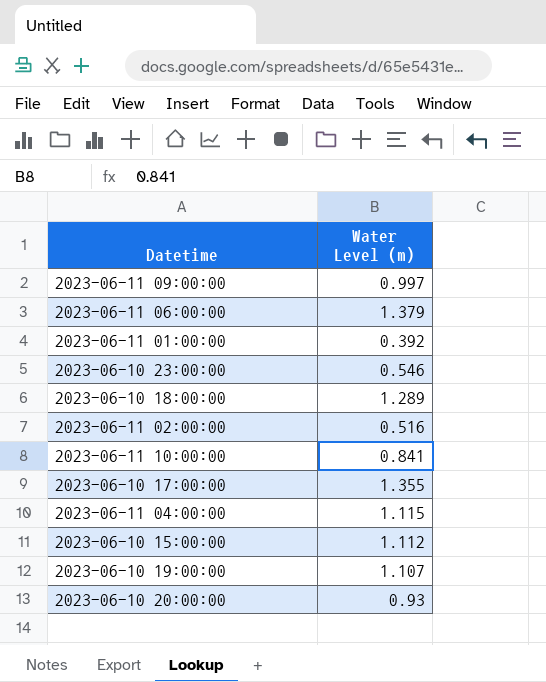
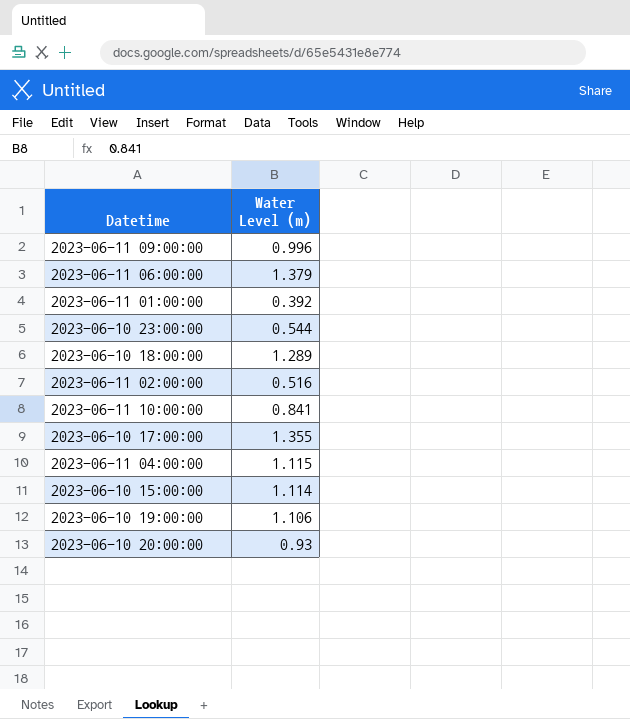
2023-06-11 09:00:00 | Water Level (m): 0.997 -> 0.996
2023-06-10 23:00:00 | Water Level (m): 0.546 -> 0.544
2023-06-10 15:00:00 | Water Level (m): 1.112 -> 1.114
2023-06-10 19:00:00 | Water Level (m): 1.107 -> 1.106

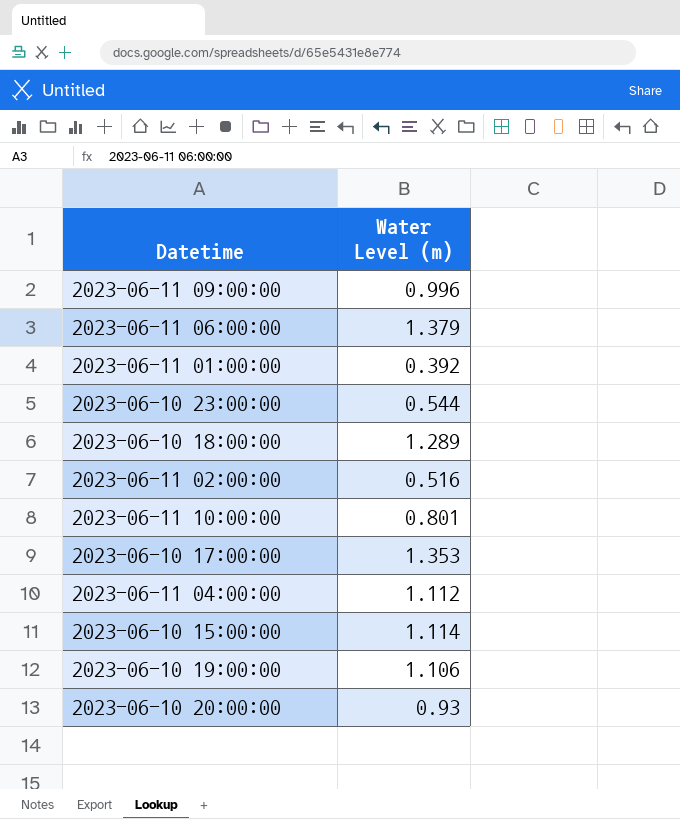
2023-06-11 10:00:00 | Water Level (m): 0.841 -> 0.801
2023-06-10 17:00:00 | Water Level (m): 1.355 -> 1.353
2023-06-11 04:00:00 | Water Level (m): 1.115 -> 1.112

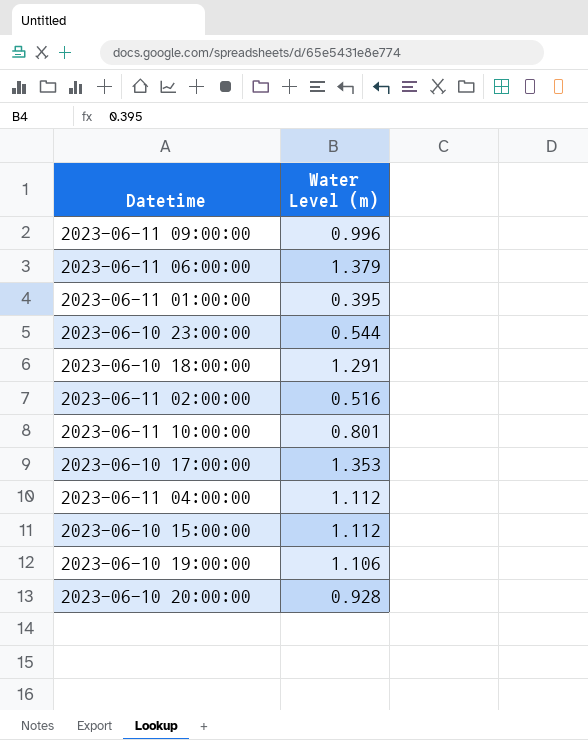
2023-06-11 01:00:00 | Water Level (m): 0.392 -> 0.395
2023-06-10 18:00:00 | Water Level (m): 1.289 -> 1.291
2023-06-10 15:00:00 | Water Level (m): 1.114 -> 1.112
2023-06-10 20:00:00 | Water Level (m): 0.93 -> 0.928

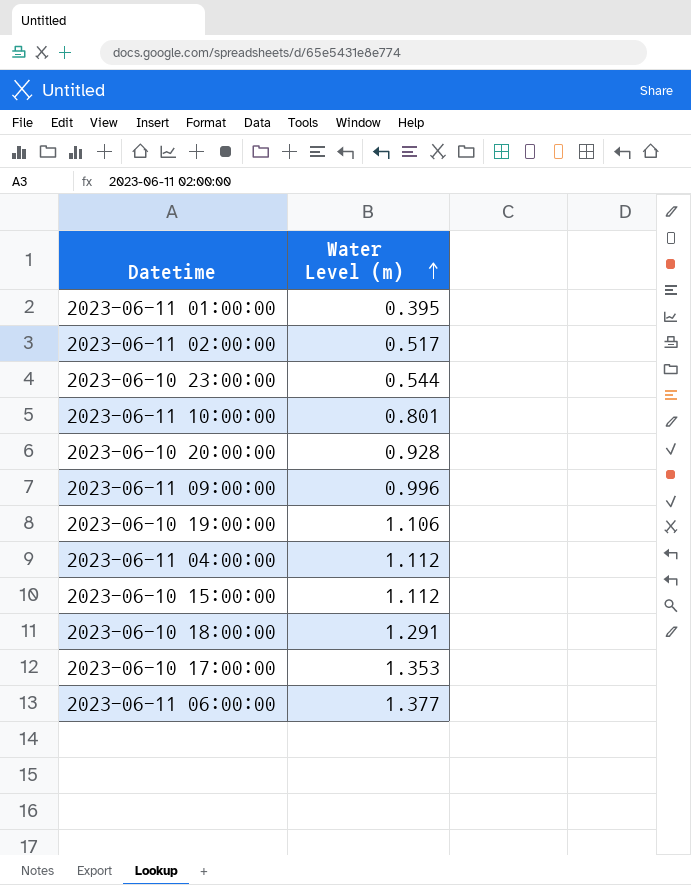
row order: none -> Water Level (m) ascending
2023-06-11 02:00:00 | Water Level (m): 0.516 -> 0.517
2023-06-11 06:00:00 | Water Level (m): 1.379 -> 1.377

